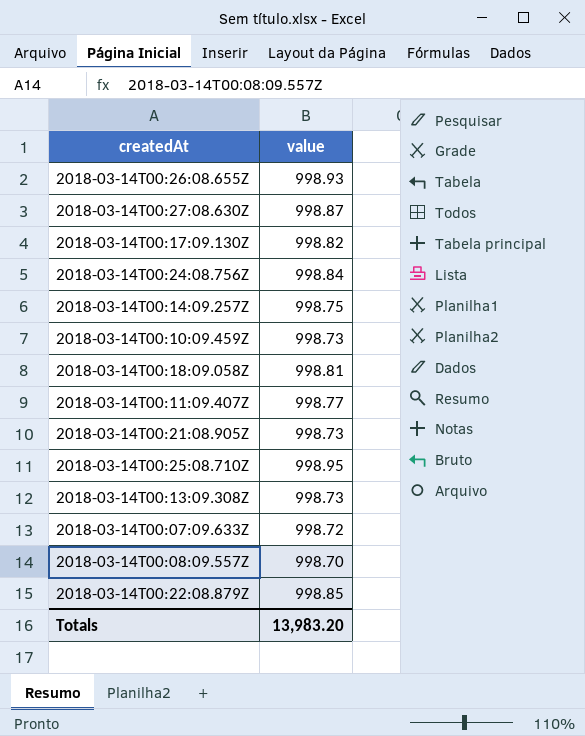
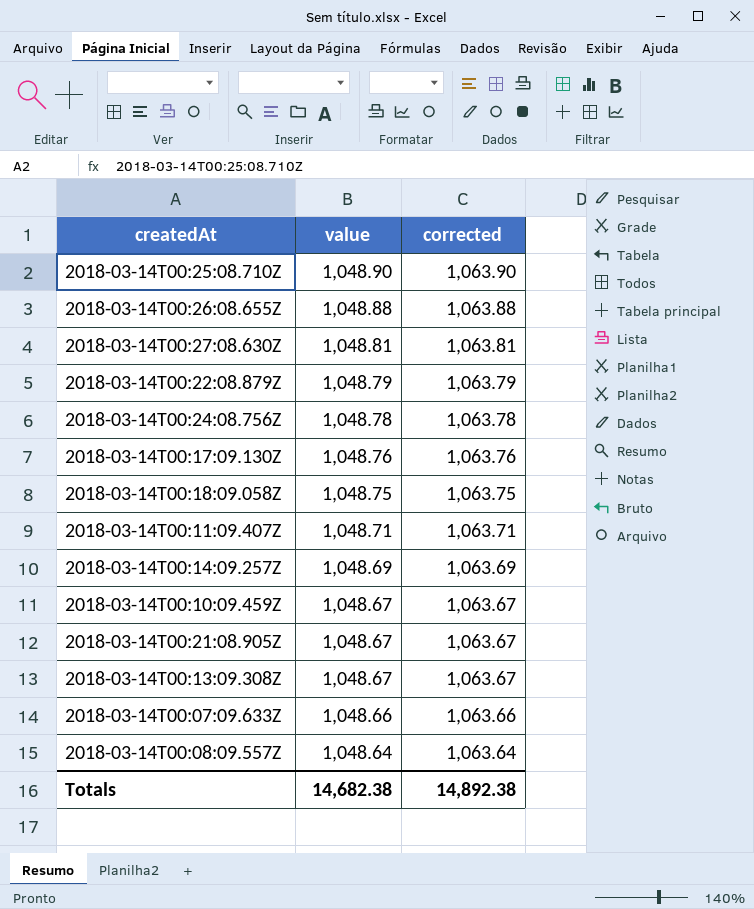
row order: none -> value descending
column corrected | formula: none -> [value] + 15
2018-03-14T00:25:08.710Z | value: 998.95 -> 1,048.90
2018-03-14T00:26:08.655Z | value: 998.93 -> 1,048.88
2018-03-14T00:27:08.630Z | value: 998.87 -> 1,048.81
2018-03-14T00:22:08.879Z | value: 998.85 -> 1,048.79
2018-03-14T00:24:08.756Z | value: 998.84 -> 1,048.78
2018-03-14T00:17:09.130Z | value: 998.82 -> 1,048.76
2018-03-14T00:18:09.058Z | value: 998.81 -> 1,048.75
2018-03-14T00:11:09.407Z | value: 998.77 -> 1,048.71
2018-03-14T00:14:09.257Z | value: 998.75 -> 1,048.69
2018-03-14T00:10:09.459Z | value: 998.73 -> 1,048.67
2018-03-14T00:21:08.905Z | value: 998.73 -> 1,048.67
2018-03-14T00:13:09.308Z | value: 998.73 -> 1,048.67
2018-03-14T00:07:09.633Z | value: 998.72 -> 1,048.66
2018-03-14T00:08:09.557Z | value: 998.70 -> 1,048.64
Totals | value: 13,983.20 -> 14,682.38

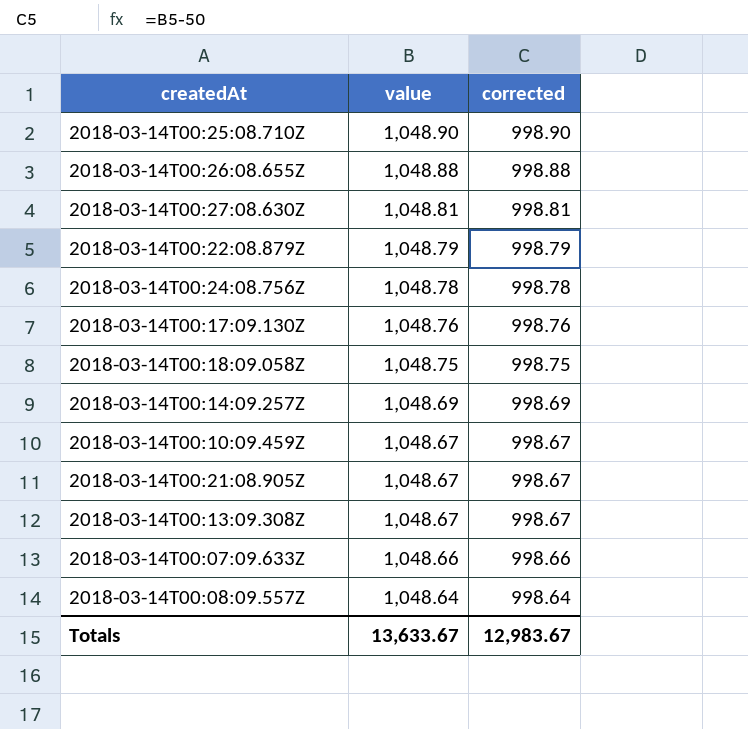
column corrected | formula: [value] + 15 -> [value] - 50
row 2018-03-14T00:11:09.407Z: 1,048.71 | 1,063.71 -> none
Totals | value: 14,682.38 -> 13,633.67
Totals | corrected: 14,892.38 -> 12,983.67

